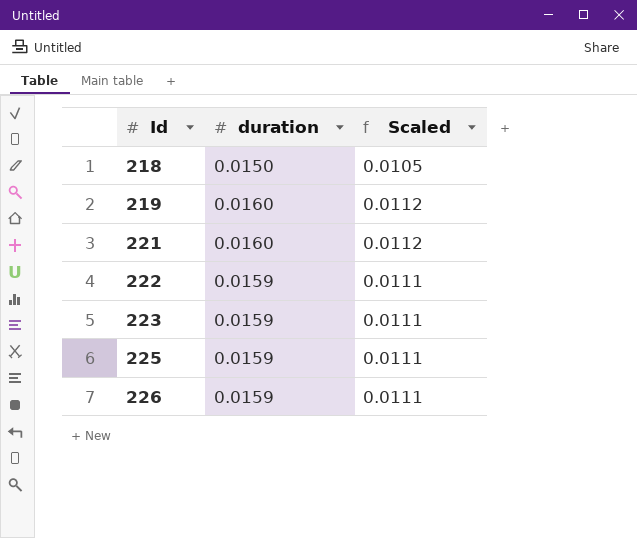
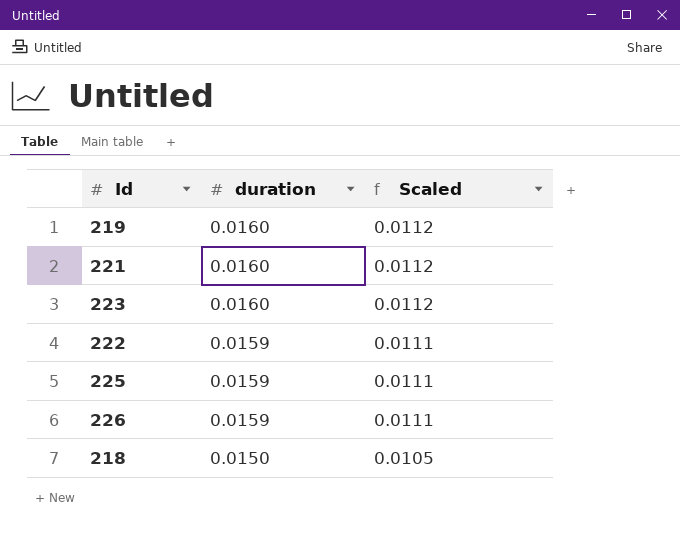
row order: Id ascending -> duration descending
223 | duration: 0.0159 -> 0.0160
223 | Scaled: 0.0111 -> 0.0112

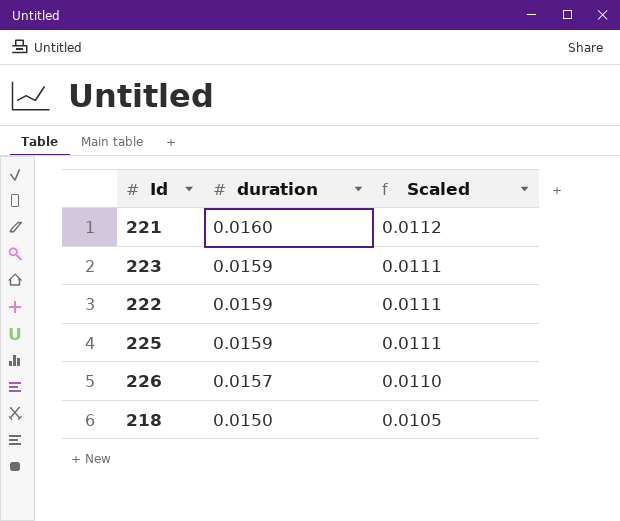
row 219: 0.0160 | 0.0112 -> none
223 | duration: 0.0160 -> 0.0159
223 | Scaled: 0.0112 -> 0.0111
226 | duration: 0.0159 -> 0.0157
226 | Scaled: 0.0111 -> 0.0110

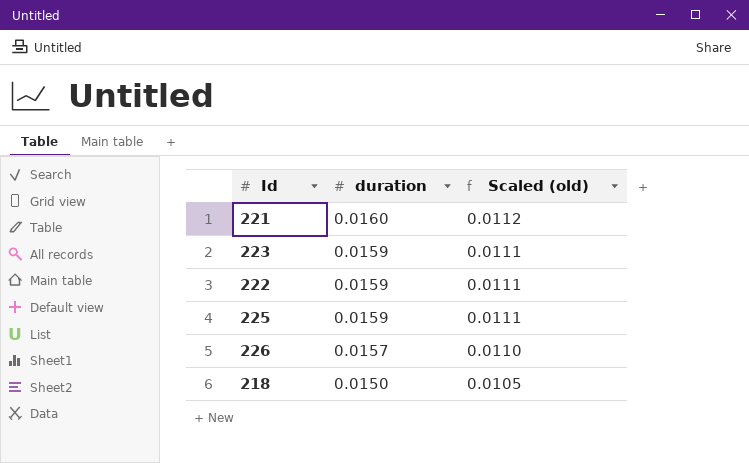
column name: Scaled -> Scaled (old)

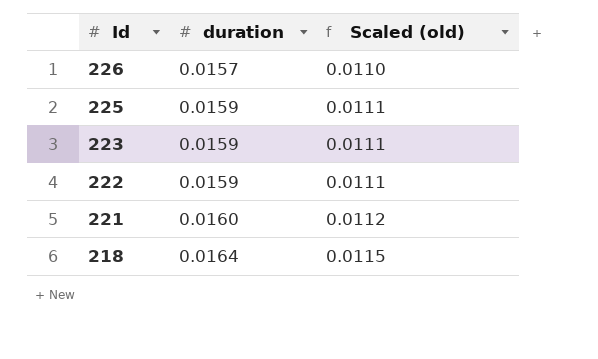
row order: duration descending -> Id descending
218 | duration: 0.0150 -> 0.0164
218 | Scaled (old): 0.0105 -> 0.0115

